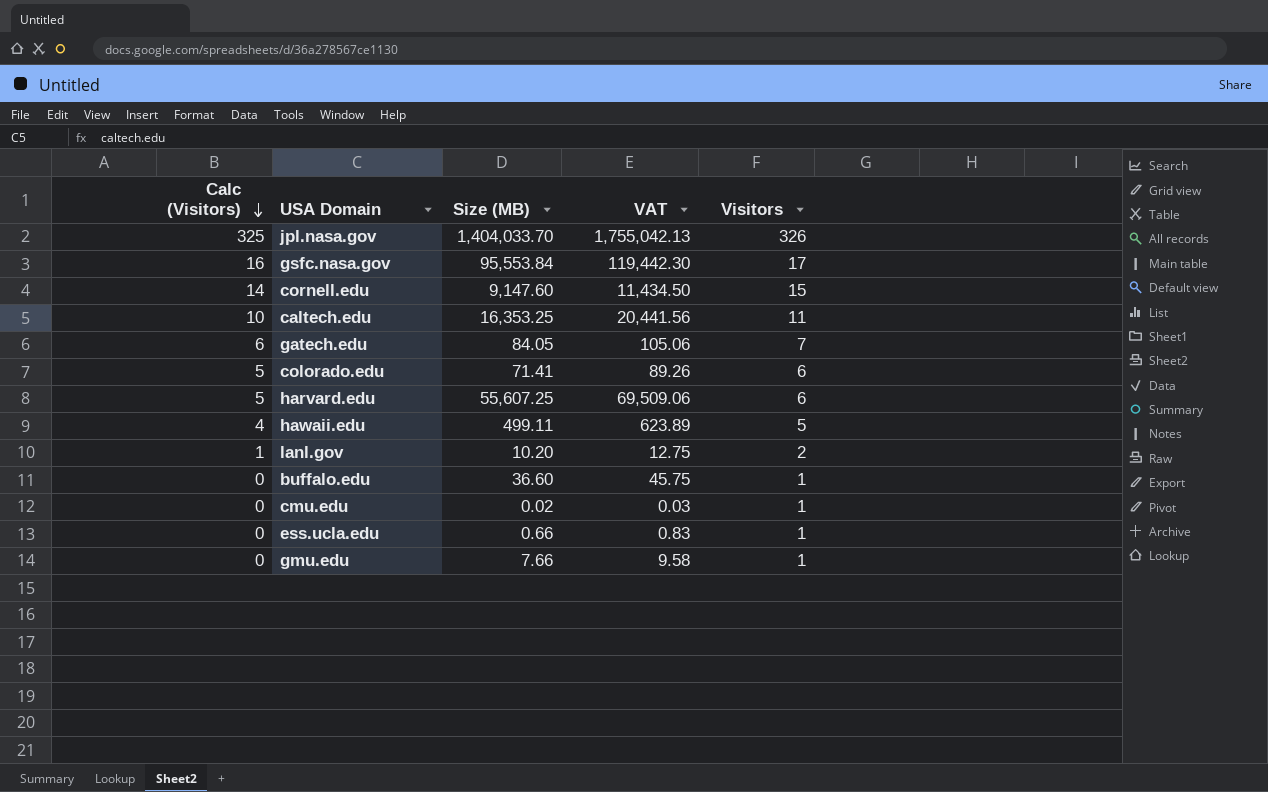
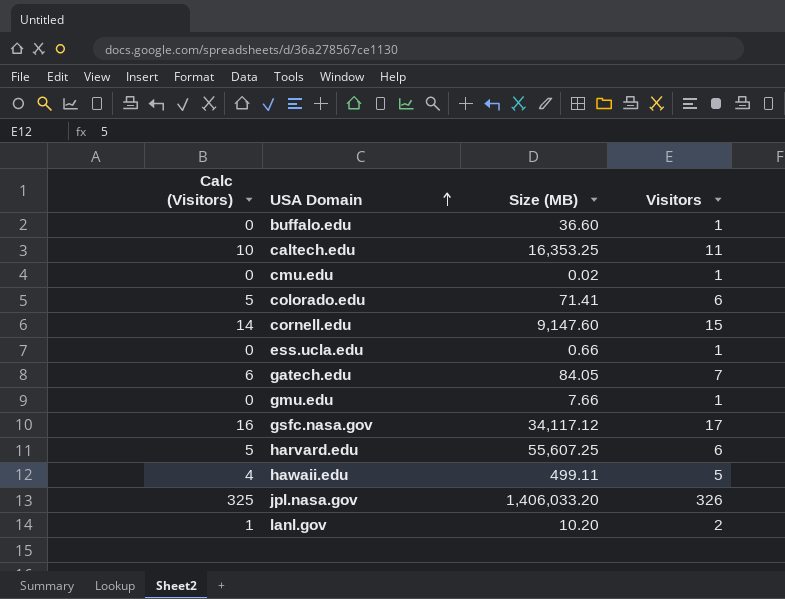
row order: Calc (Visitors) descending -> USA Domain ascending
column VAT | formula: [Size (MB)] * 1.25 -> none
gsfc.nasa.gov | Size (MB): 95,553.84 -> 34,117.12
jpl.nasa.gov | Size (MB): 1,404,033.70 -> 1,406,033.20

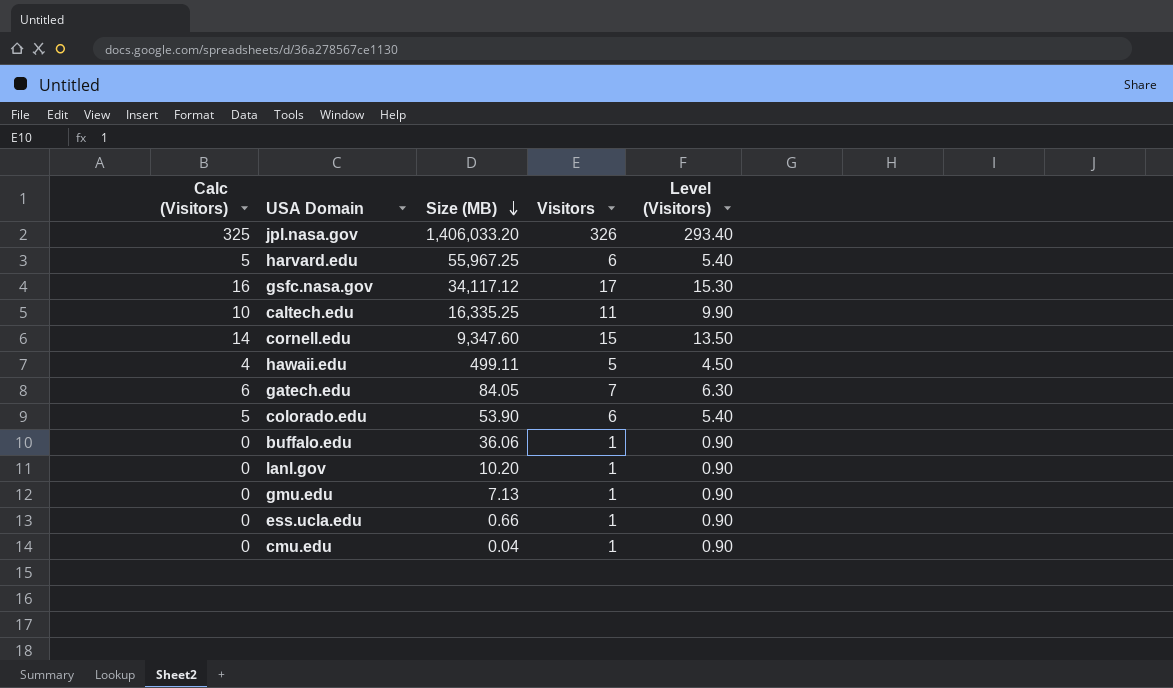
row order: USA Domain ascending -> Size (MB) descending
column Level (Visitors) | formula: none -> [Visitors] * 0.9
harvard.edu | Size (MB): 55,607.25 -> 55,967.25
caltech.edu | Size (MB): 16,353.25 -> 16,335.25
cornell.edu | Size (MB): 9,147.60 -> 9,347.60
colorado.edu | Size (MB): 71.41 -> 53.90
buffalo.edu | Size (MB): 36.60 -> 36.06
lanl.gov | Calc (Visitors): 1 -> 0
lanl.gov | Visitors: 2 -> 1
gmu.edu | Size (MB): 7.66 -> 7.13
cmu.edu | Size (MB): 0.02 -> 0.04

